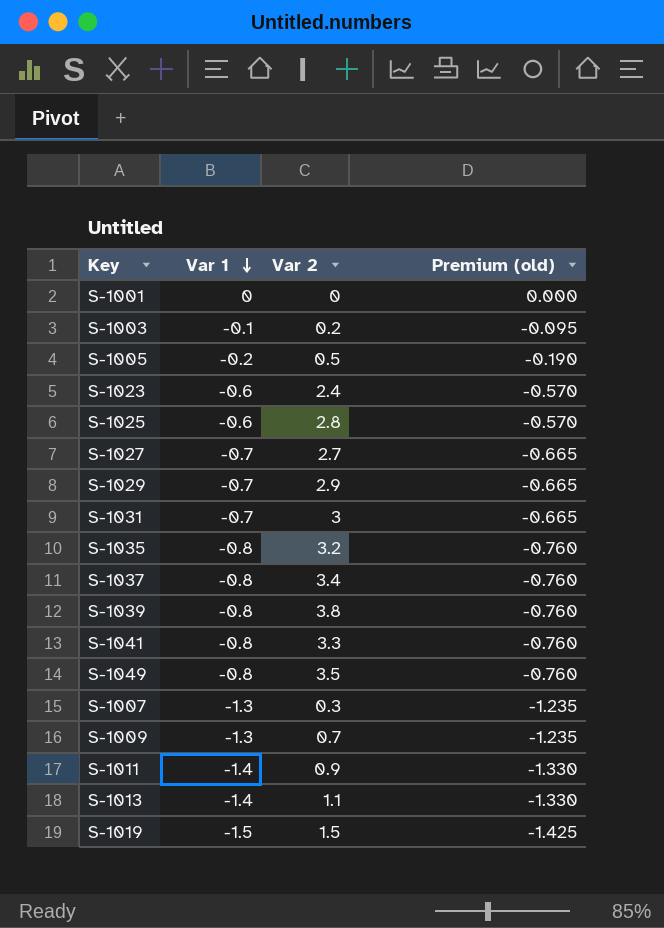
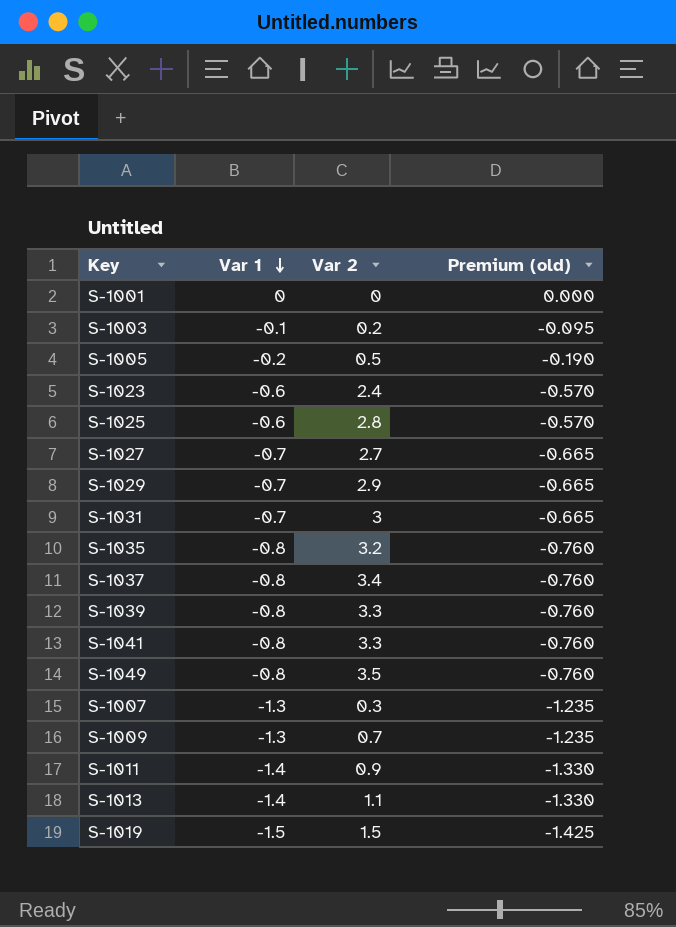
S-1039 | Var 2: 3.8 -> 3.3

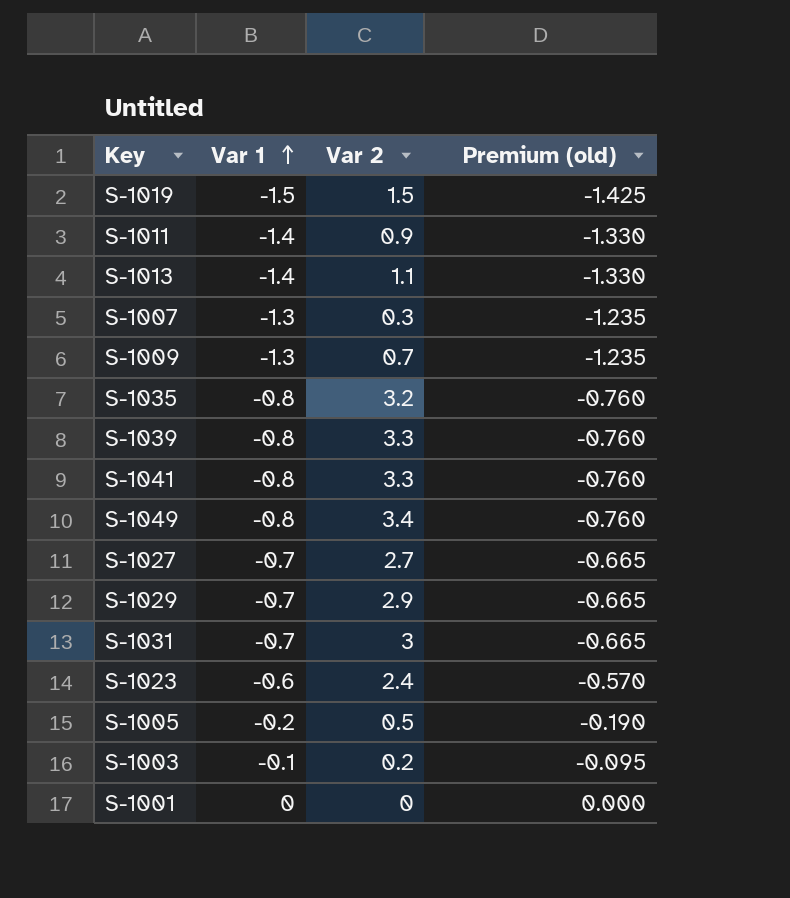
row order: Var 1 descending -> Var 1 ascending
row S-1025: -0.6 | 2.8 | -0.570 -> none
row S-1037: -0.8 | 3.4 | -0.760 -> none
S-1049 | Var 2: 3.5 -> 3.4

